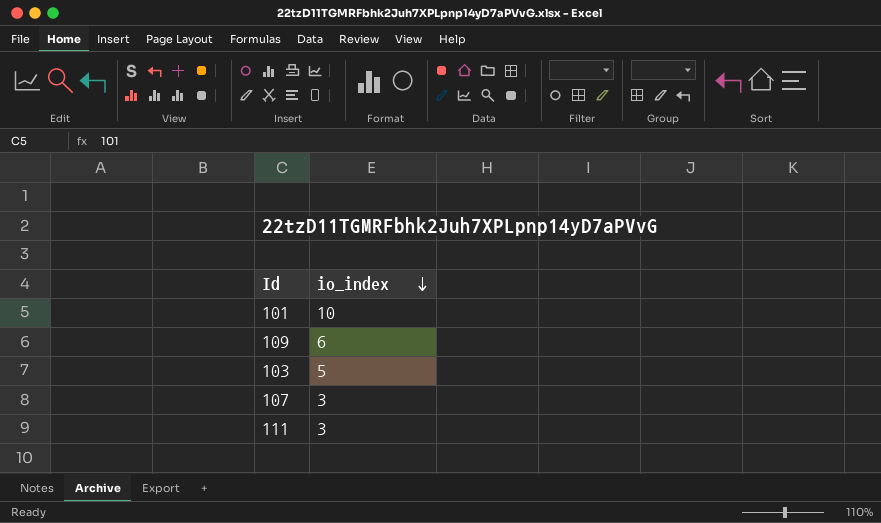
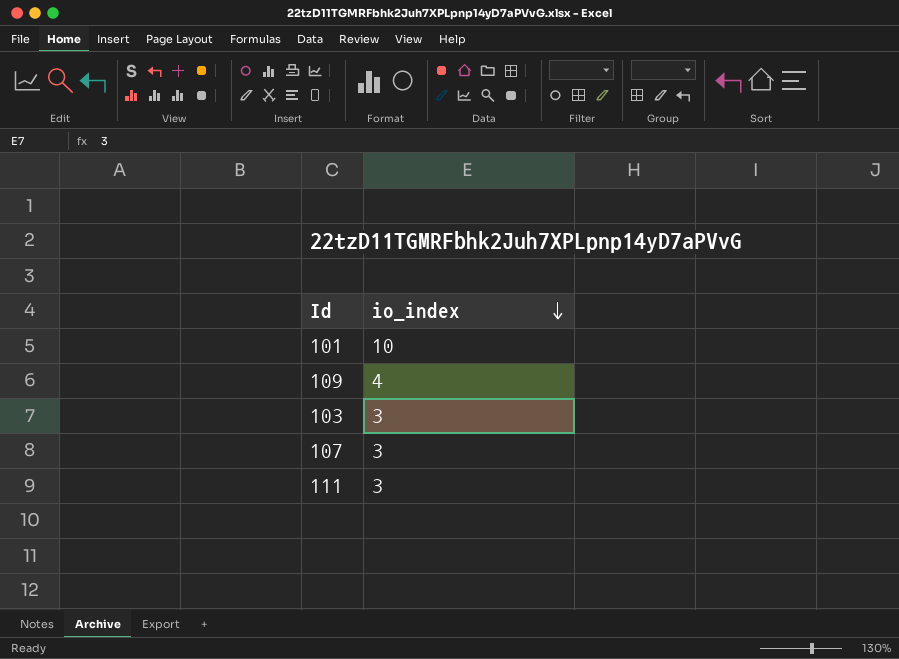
109 | io_index: 6 -> 4
103 | io_index: 5 -> 3

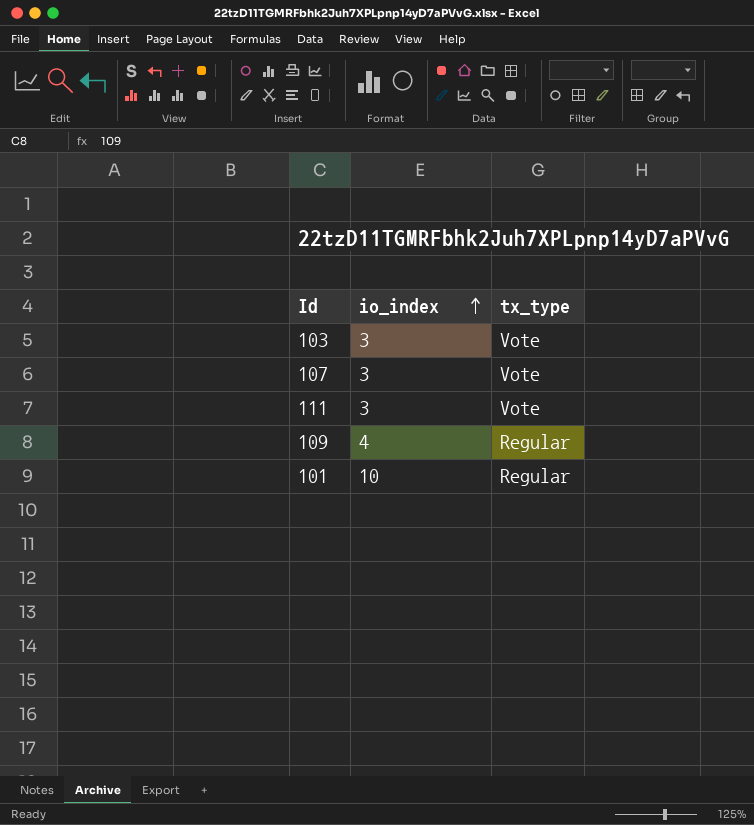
row order: io_index descending -> io_index ascending
column tx_type | position: none -> 3

